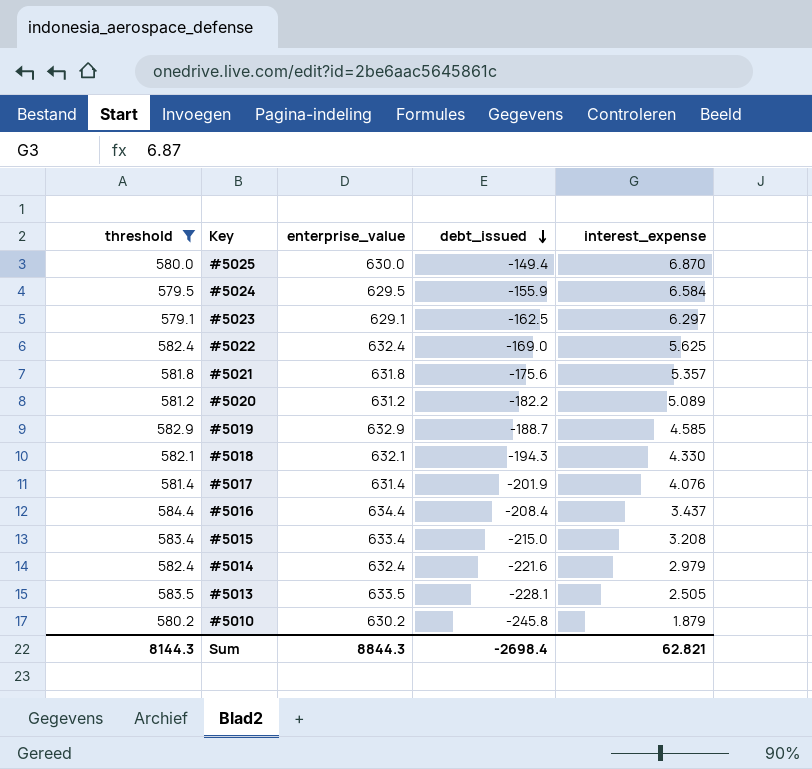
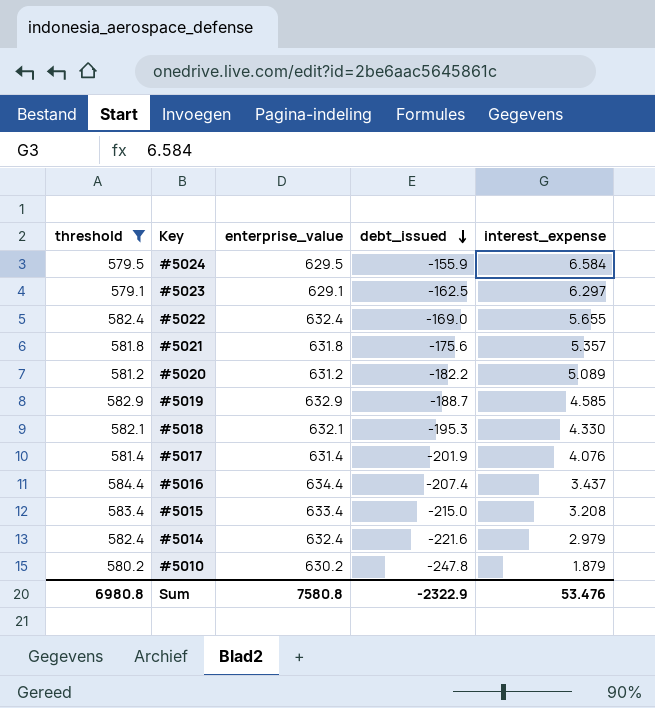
row #5025: 580.0 | 630.0 | -149.4 | 6.870 -> none
row #5013: 583.5 | 633.5 | -228.1 | 2.505 -> none
#5022 | interest_expense: 5.625 -> 5.655
#5018 | debt_issued: -194.3 -> -195.3
#5016 | debt_issued: -208.4 -> -207.4
#5010 | debt_issued: -245.8 -> -247.8
Sum | threshold: 8144.3 -> 6980.8
Sum | enterprise_value: 8844.3 -> 7580.8
Sum | debt_issued: -2698.4 -> -2322.9
Sum | interest_expense: 62.821 -> 53.476

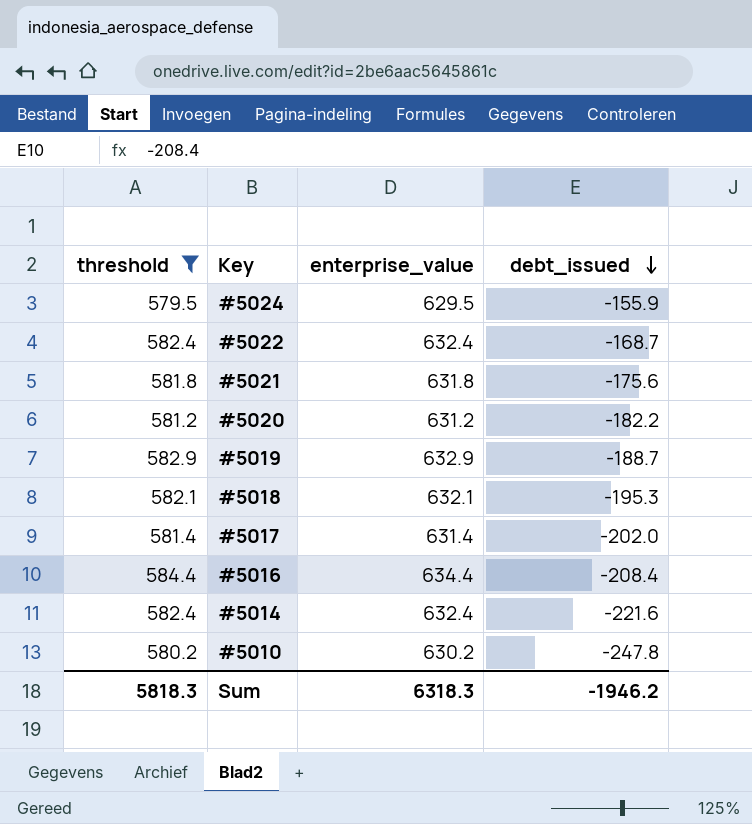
column interest_expense | position: 5 -> none
row #5023: 579.1 | 629.1 | -162.5 | 6.297 -> none
row #5015: 583.4 | 633.4 | -215.0 | 3.208 -> none
#5022 | debt_issued: -169.0 -> -168.7
#5017 | debt_issued: -201.9 -> -202.0
#5016 | debt_issued: -207.4 -> -208.4
Sum | threshold: 6980.8 -> 5818.3
Sum | enterprise_value: 7580.8 -> 6318.3
Sum | debt_issued: -2322.9 -> -1946.2

